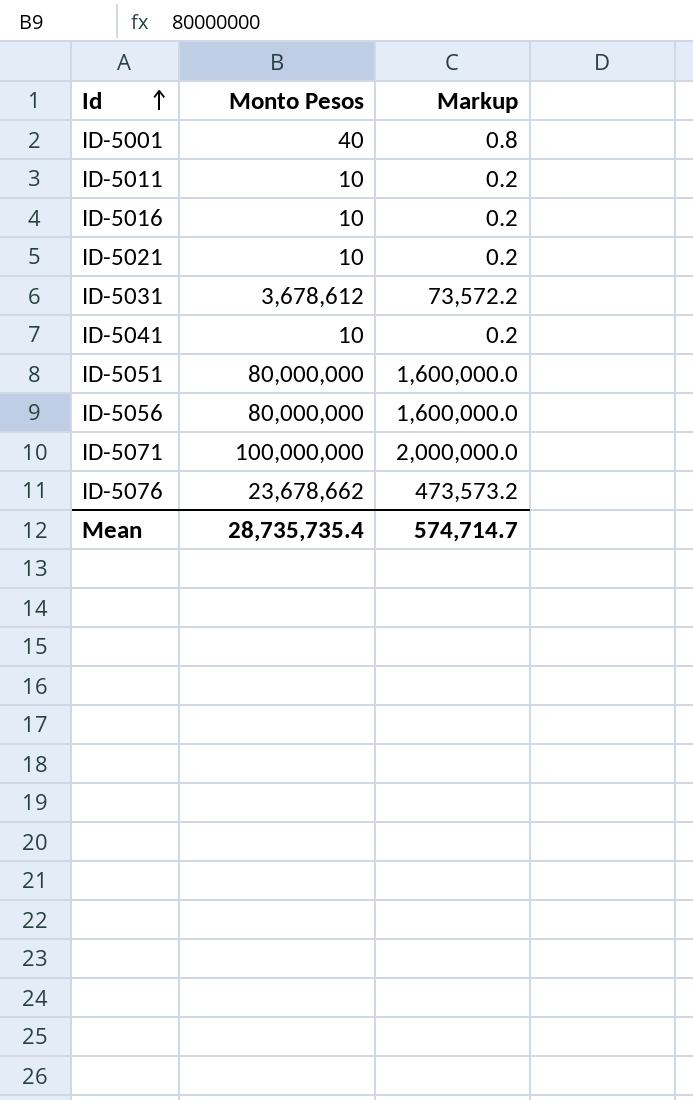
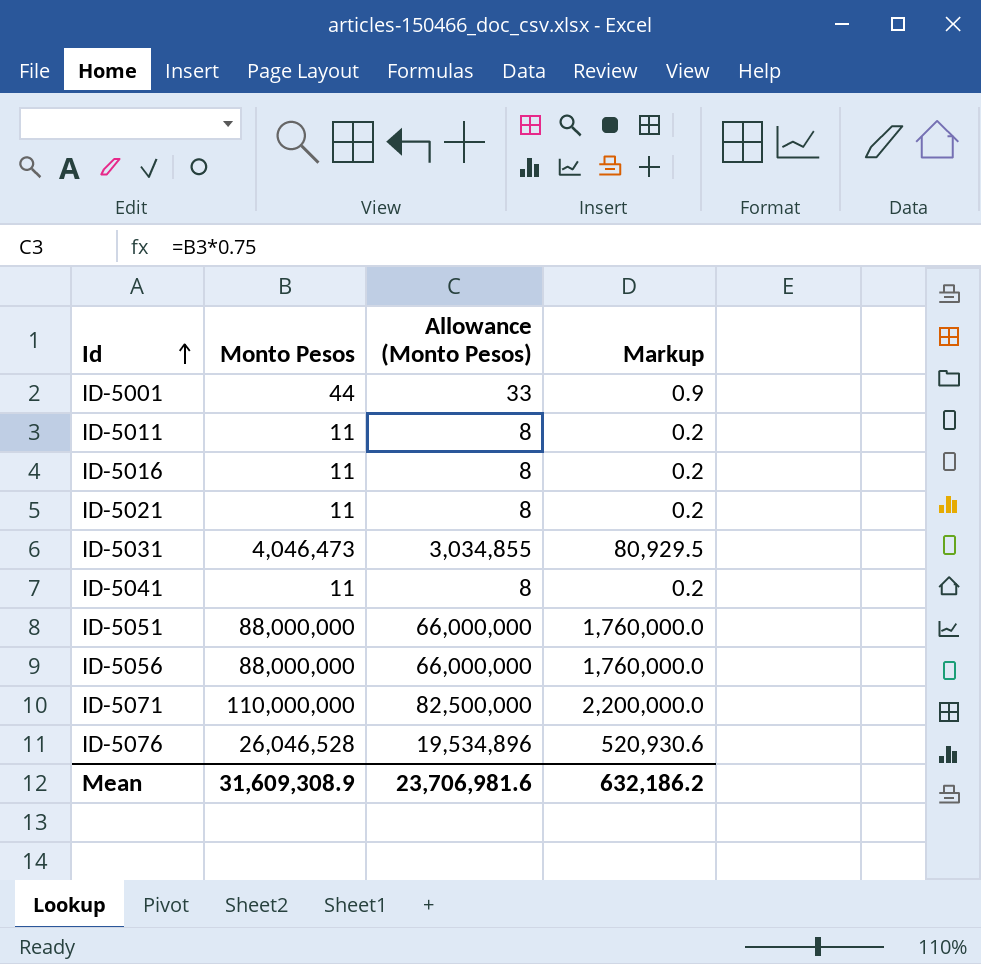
column Allowance (Monto Pesos) | formula: none -> [Monto Pesos] * 0.75
ID-5001 | Monto Pesos: 40 -> 44
ID-5001 | Markup: 0.8 -> 0.9
ID-5011 | Monto Pesos: 10 -> 11
ID-5016 | Monto Pesos: 10 -> 11
ID-5021 | Monto Pesos: 10 -> 11
ID-5031 | Monto Pesos: 3,678,612 -> 4,046,473
ID-5031 | Markup: 73,572.2 -> 80,929.5
ID-5041 | Monto Pesos: 10 -> 11
ID-5051 | Monto Pesos: 80,000,000 -> 88,000,000
ID-5051 | Markup: 1,600,000.0 -> 1,760,000.0
ID-5056 | Monto Pesos: 80,000,000 -> 88,000,000
ID-5056 | Markup: 1,600,000.0 -> 1,760,000.0
ID-5071 | Monto Pesos: 100,000,000 -> 110,000,000
ID-5071 | Markup: 2,000,000.0 -> 2,200,000.0
ID-5076 | Monto Pesos: 23,678,662 -> 26,046,528
ID-5076 | Markup: 473,573.2 -> 520,930.6
Mean | Monto Pesos: 28,735,735.4 -> 31,609,308.9
Mean | Markup: 574,714.7 -> 632,186.2

